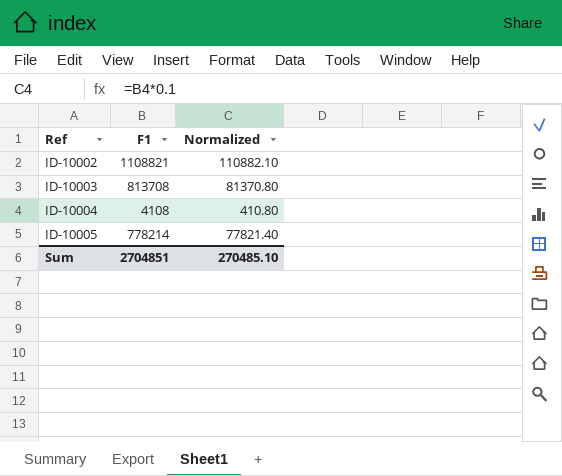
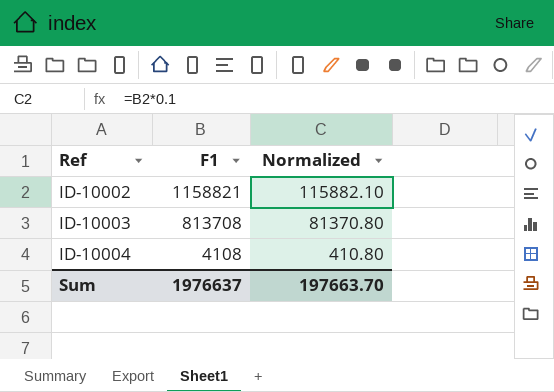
row ID-10005: 778214 | 77821.40 -> none
ID-10002 | F1: 1108821 -> 1158821
ID-10002 | Normalized: 110882.10 -> 115882.10
Sum | F1: 2704851 -> 1976637
Sum | Normalized: 270485.10 -> 197663.70

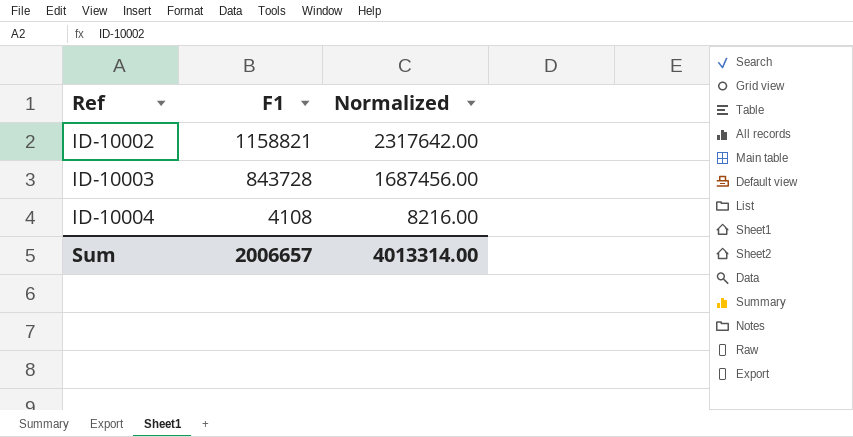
column Normalized | formula: [F1] * 0.1 -> [F1] * 2
ID-10003 | F1: 813708 -> 843728
Sum | F1: 1976637 -> 2006657
Sum | Normalized: 197663.70 -> 4013314.00

